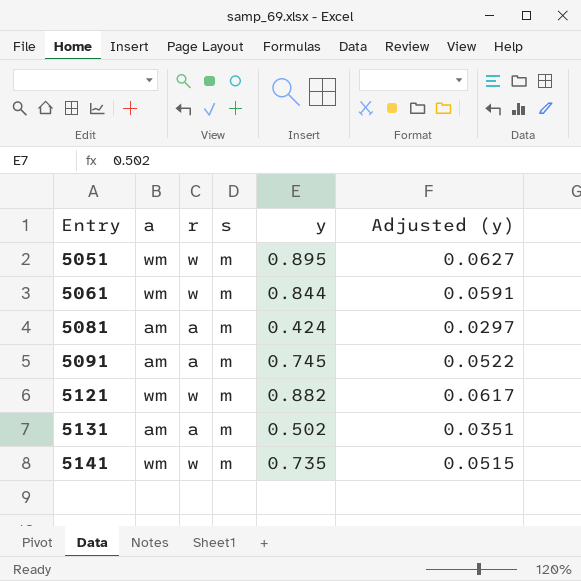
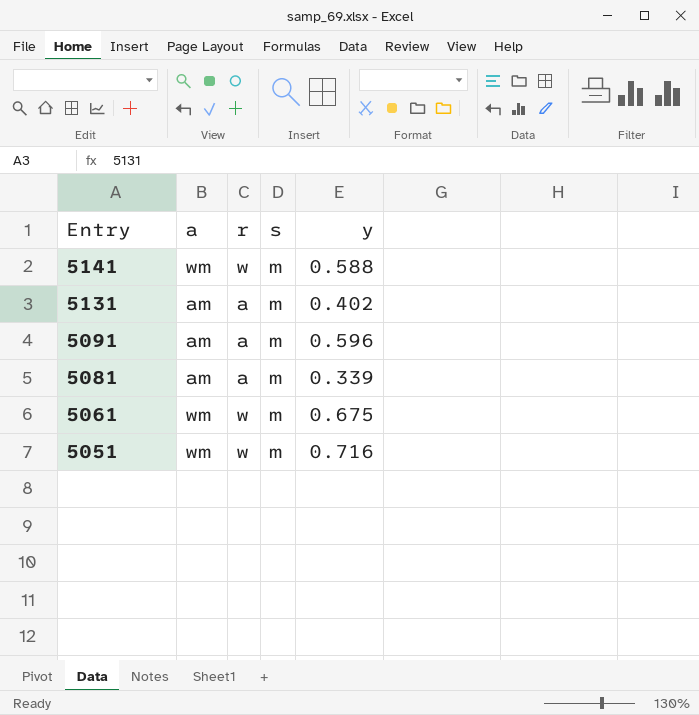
row order: Entry ascending -> Entry descending
column Adjusted (y) | formula: [y] * 0.07 -> none
row 5121: wm | w | m | 0.882 | 0.0617 -> none
5141 | y: 0.735 -> 0.588
5131 | y: 0.502 -> 0.402
5091 | y: 0.745 -> 0.596
5081 | y: 0.424 -> 0.339
5061 | y: 0.844 -> 0.675
5051 | y: 0.895 -> 0.716

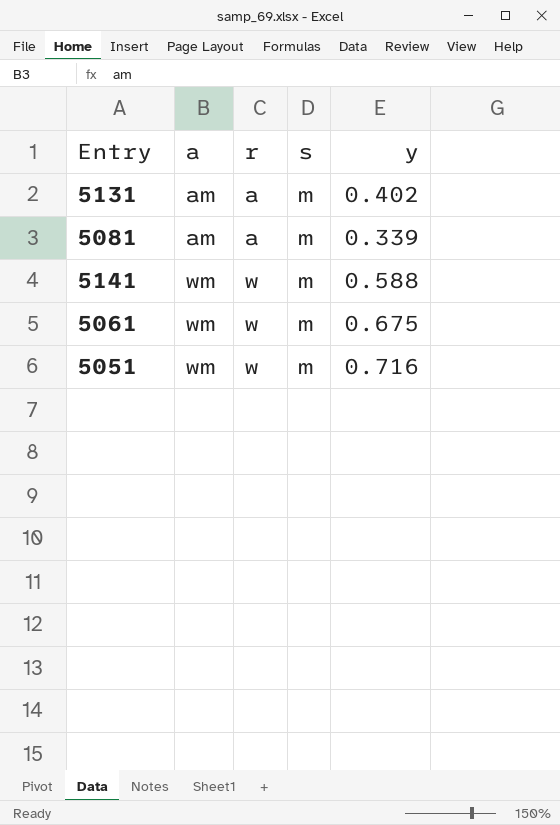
row order: Entry descending -> a ascending
row 5091: am | a | m | 0.596 -> none

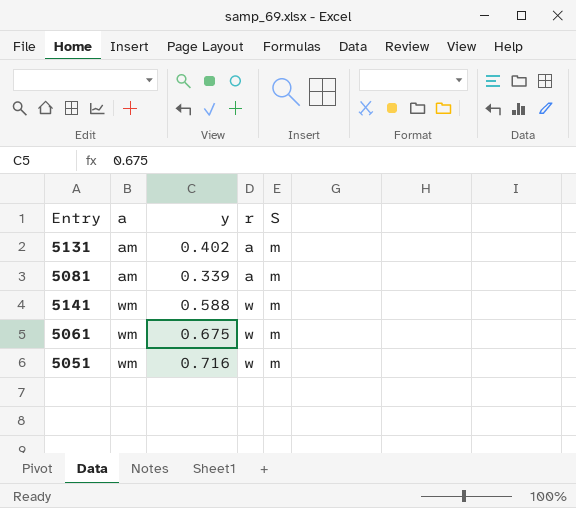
column y | position: 5 -> 3
column name: s -> S

